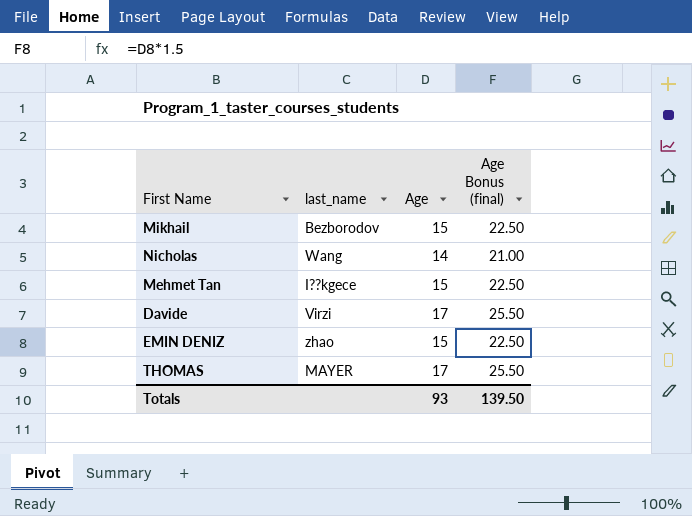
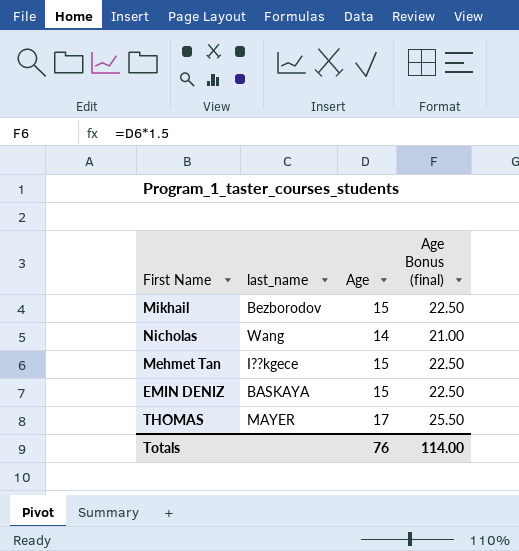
row Davide: Virzi | 17 | 25.50 -> none
EMIN DENIZ | last_name: zhao -> BASKAYA
Totals | Age: 93 -> 76
Totals | Age Bonus (final): 139.50 -> 114.00

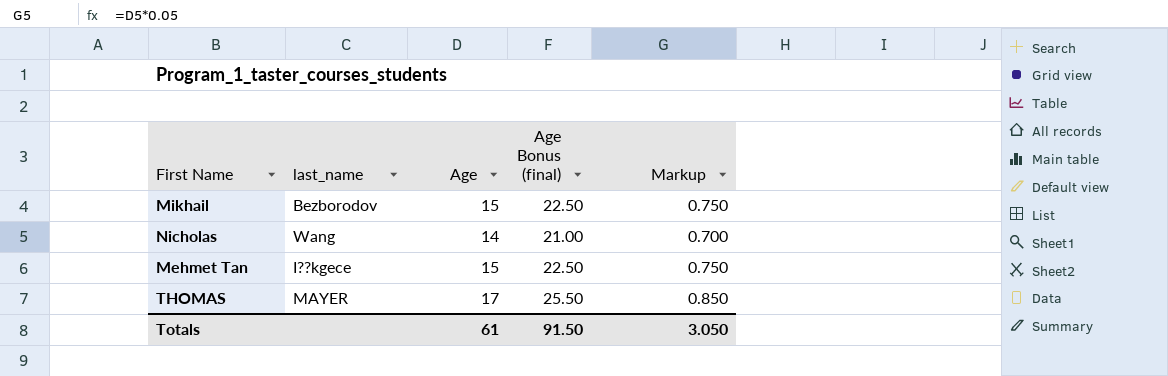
column Markup | formula: none -> [Age] * 0.05
row EMIN DENIZ: BASKAYA | 15 | 22.50 -> none
Totals | Age: 76 -> 61
Totals | Age Bonus (final): 114.00 -> 91.50

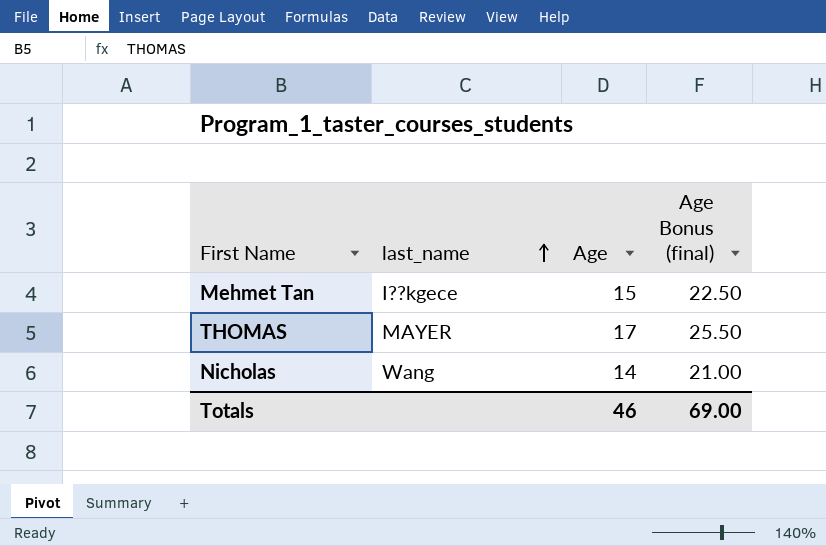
row order: none -> last_name ascending
column Markup | formula: [Age] * 0.05 -> none
row Mikhail: Bezborodov | 15 | 22.50 | 0.750 -> none
Totals | Age: 61 -> 46
Totals | Age Bonus (final): 91.50 -> 69.00

